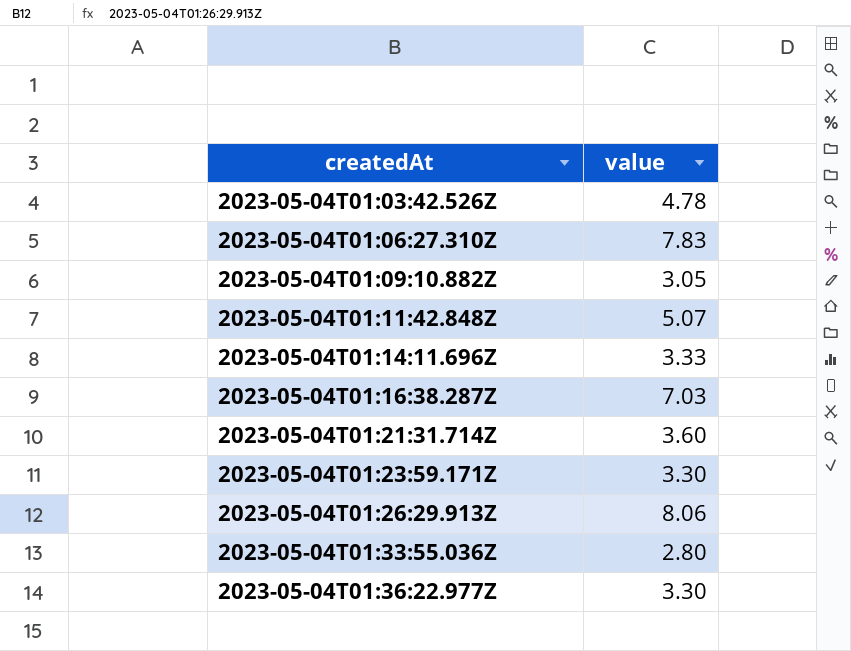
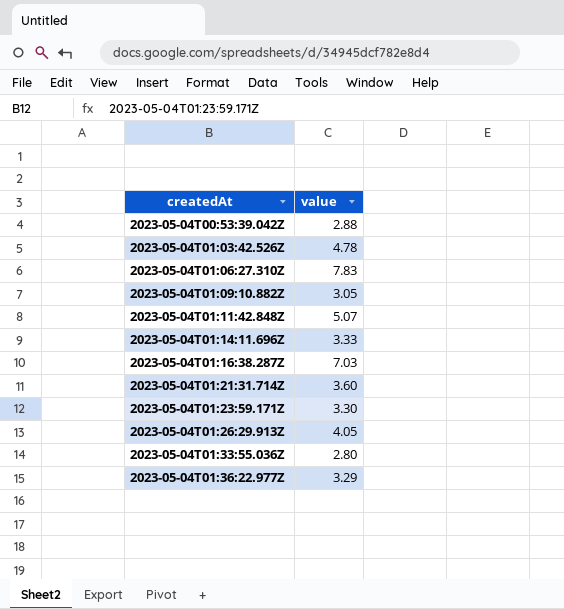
row 2023-05-04T00:53:39.042Z: none -> 2.88
2023-05-04T01:26:29.913Z | value: 8.06 -> 4.05
2023-05-04T01:36:22.977Z | value: 3.30 -> 3.29

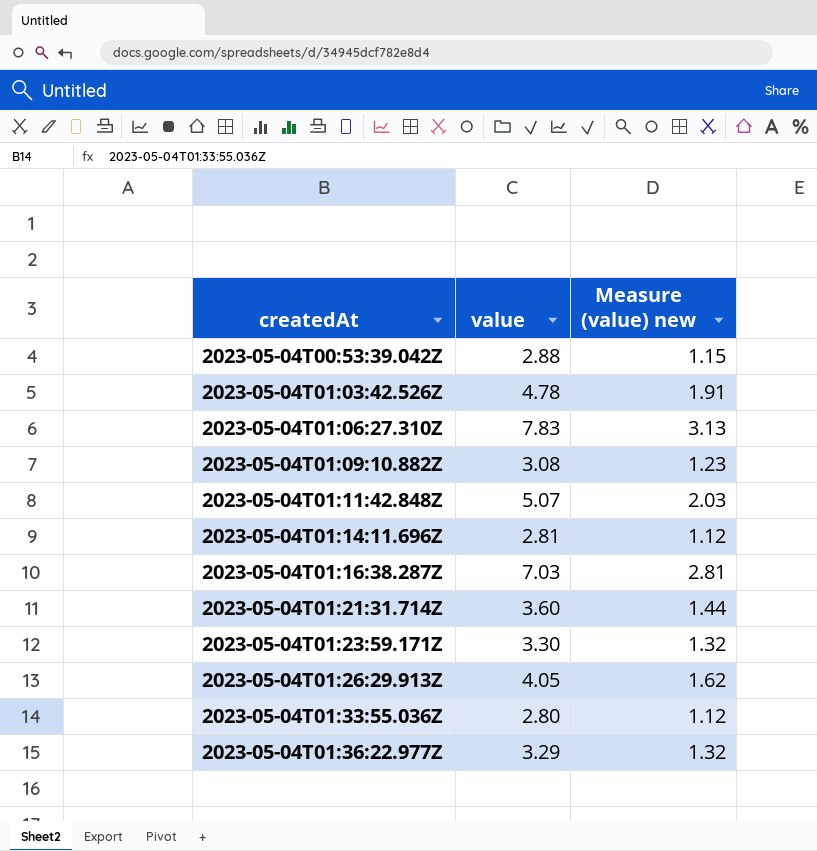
column Measure (value) new | formula: none -> [value] * 0.4
2023-05-04T01:09:10.882Z | value: 3.05 -> 3.08
2023-05-04T01:14:11.696Z | value: 3.33 -> 2.81

